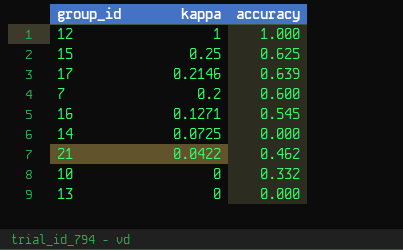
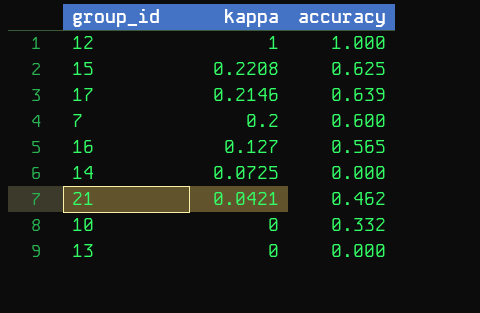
15 | kappa: 0.25 -> 0.2208
16 | kappa: 0.1271 -> 0.127
16 | accuracy: 0.545 -> 0.565
21 | kappa: 0.0422 -> 0.0421

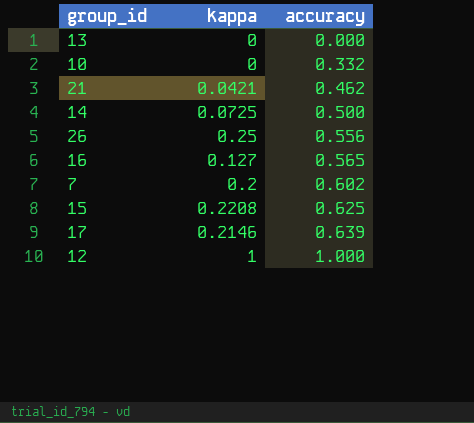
row order: kappa descending -> accuracy ascending
14 | accuracy: 0.000 -> 0.500
row 26: none -> 0.25 | 0.556
7 | accuracy: 0.600 -> 0.602

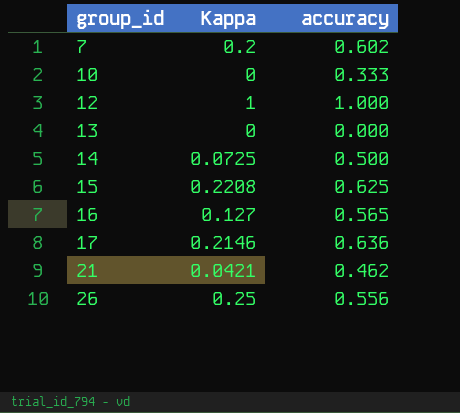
row order: accuracy ascending -> group_id ascending
column name: kappa -> Kappa
10 | accuracy: 0.332 -> 0.333
17 | accuracy: 0.639 -> 0.636

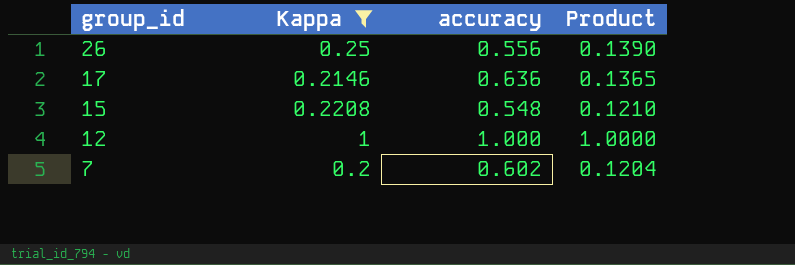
filter: none -> Kappa >= 0.2
row order: group_id ascending -> group_id descending
column Product | formula: none -> [Kappa] * [accuracy]
15 | accuracy: 0.625 -> 0.548

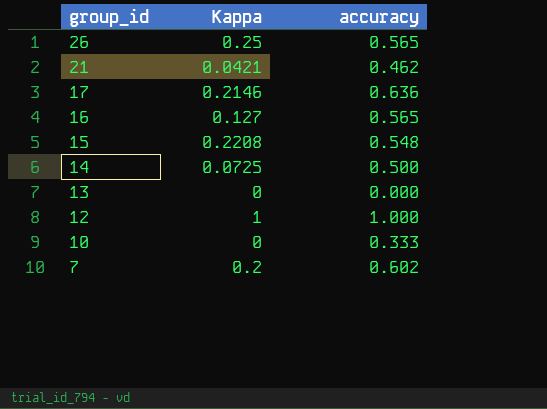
filter: Kappa >= 0.2 -> none
column Product | formula: [Kappa] * [accuracy] -> none
26 | accuracy: 0.556 -> 0.565

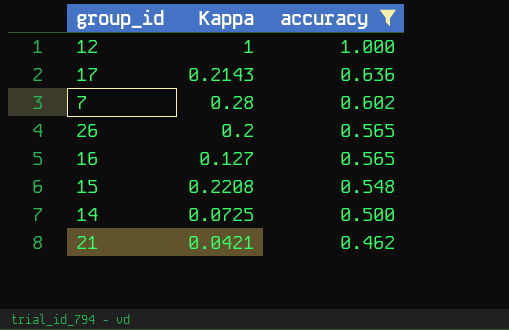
filter: none -> accuracy >= 0.462
row order: group_id descending -> accuracy descending
17 | Kappa: 0.2146 -> 0.2143
7 | Kappa: 0.2 -> 0.28
26 | Kappa: 0.25 -> 0.2

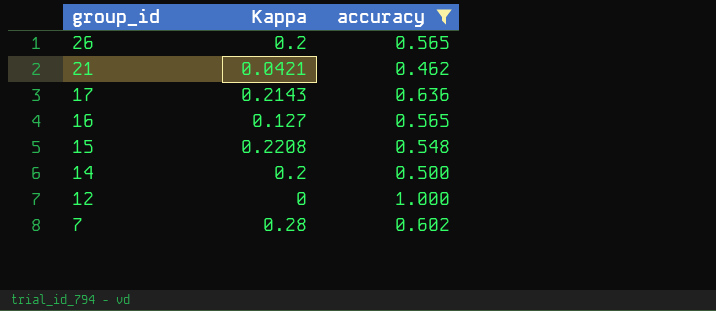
row order: accuracy descending -> group_id descending
14 | Kappa: 0.0725 -> 0.2
12 | Kappa: 1 -> 0

